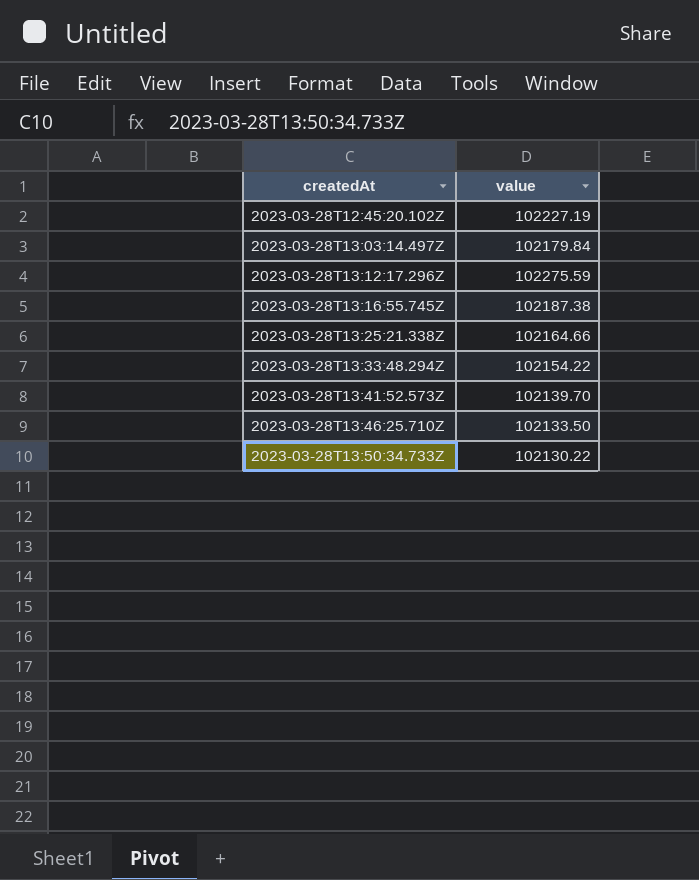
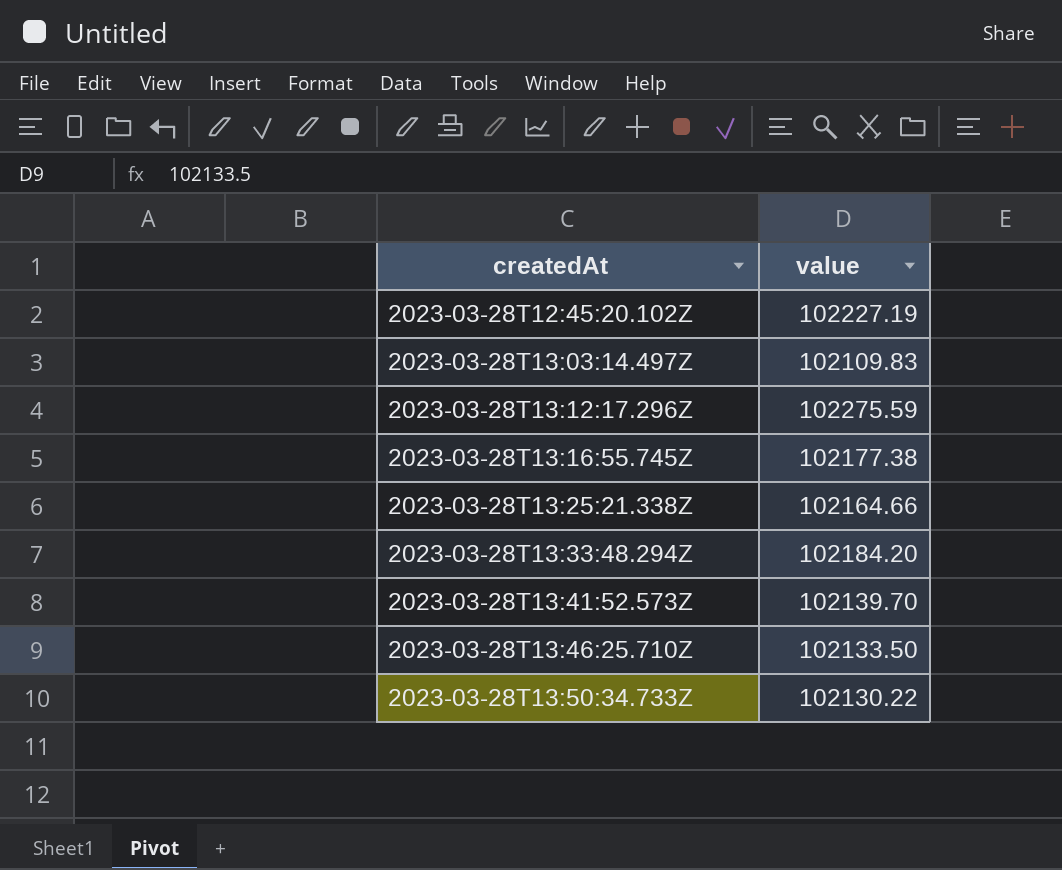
2023-03-28T13:03:14.497Z | value: 102179.84 -> 102109.83
2023-03-28T13:16:55.745Z | value: 102187.38 -> 102177.38
2023-03-28T13:33:48.294Z | value: 102154.22 -> 102184.20

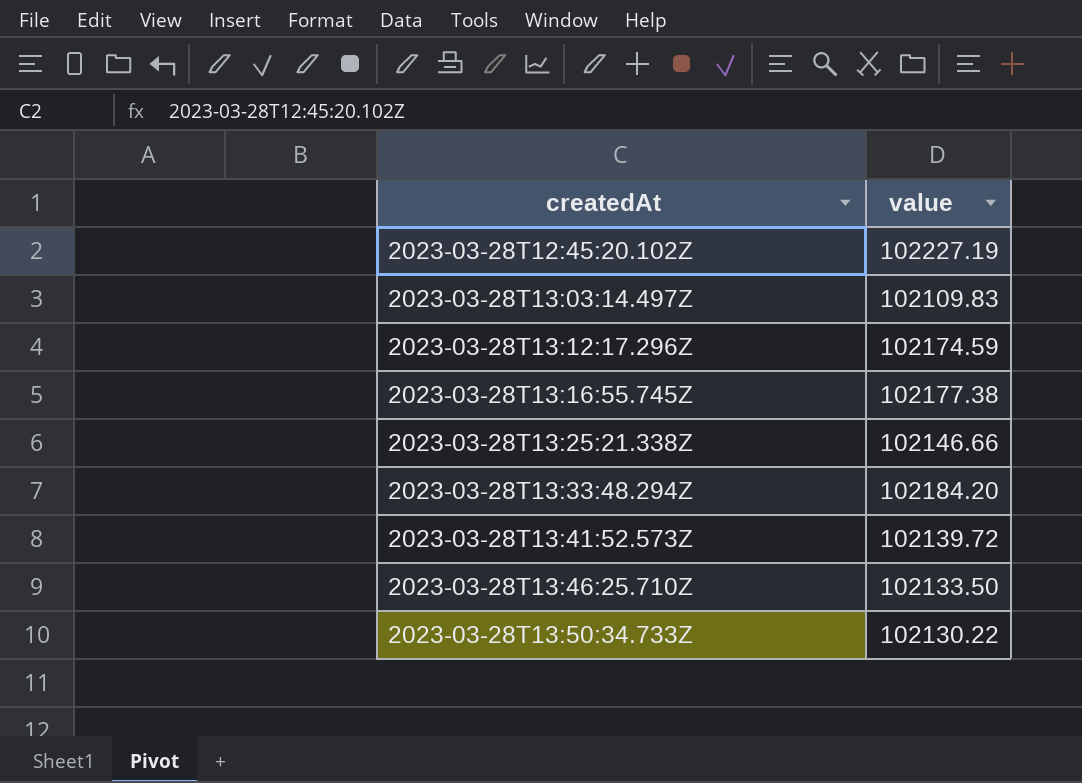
2023-03-28T13:12:17.296Z | value: 102275.59 -> 102174.59
2023-03-28T13:25:21.338Z | value: 102164.66 -> 102146.66
2023-03-28T13:41:52.573Z | value: 102139.70 -> 102139.72

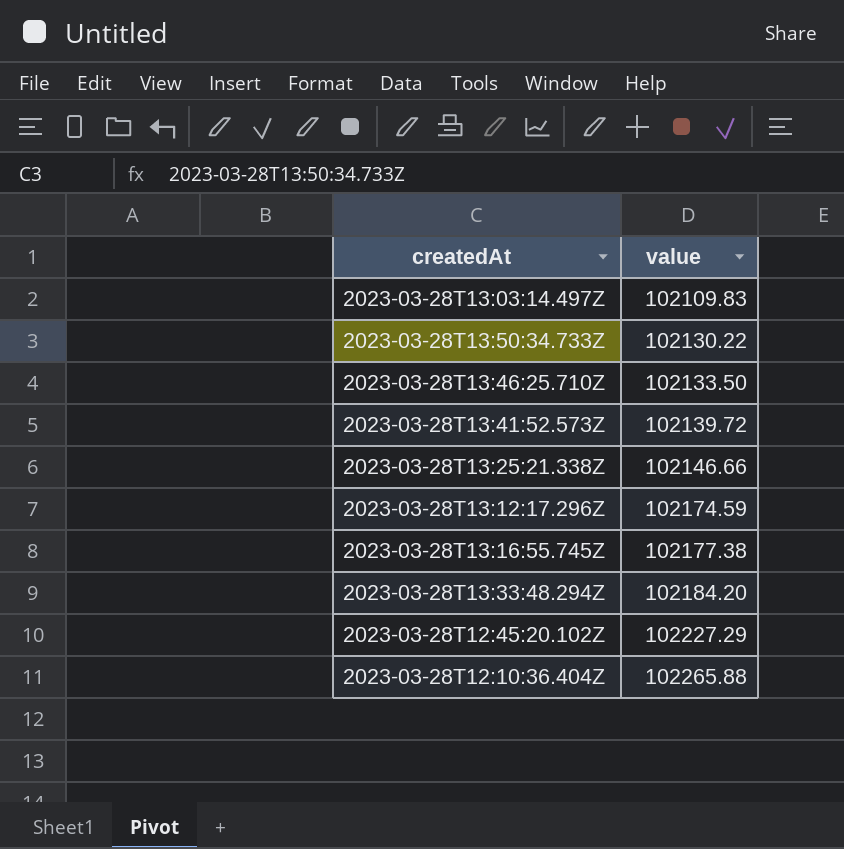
row order: createdAt ascending -> value ascending
2023-03-28T12:45:20.102Z | value: 102227.19 -> 102227.29
row 2023-03-28T12:10:36.404Z: none -> 102265.88

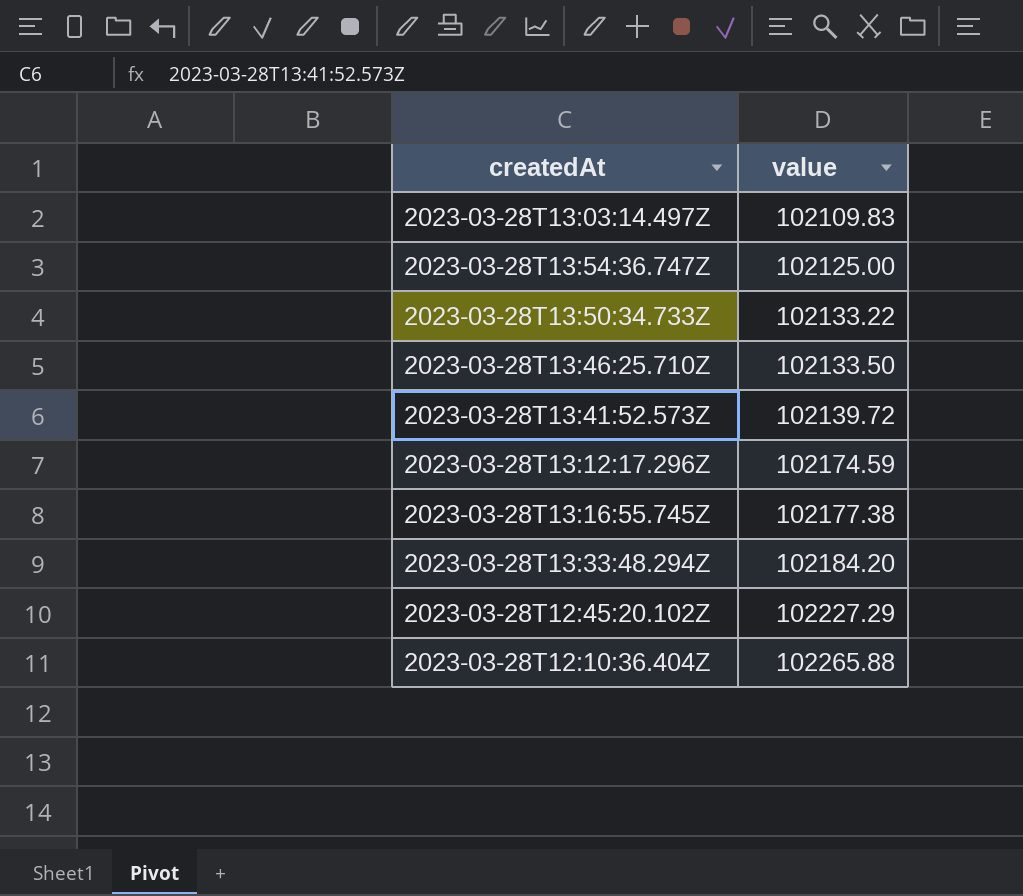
row 2023-03-28T13:25:21.338Z: 102146.66 -> none
row 2023-03-28T13:54:36.747Z: none -> 102125.00
2023-03-28T13:50:34.733Z | value: 102130.22 -> 102133.22

